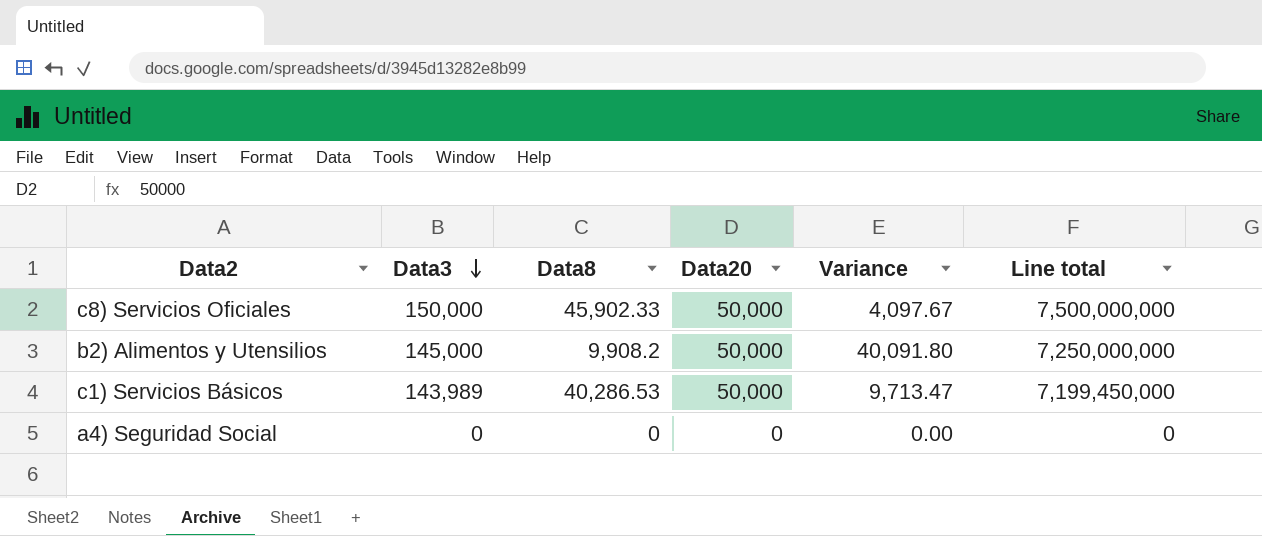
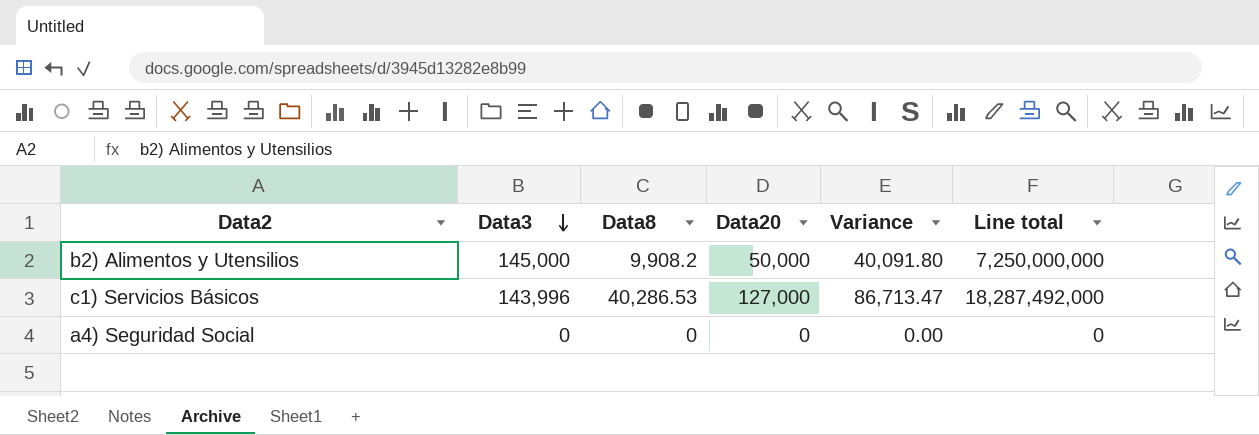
row c8) Servicios Oficiales: 150,000 | 45,902.33 | 50,000 | 4,097.67 | 7,500,000,000 -> none
c1) Servicios Básicos | Data3: 143,989 -> 143,996
c1) Servicios Básicos | Data20: 50,000 -> 127,000
c1) Servicios Básicos | Variance: 9,713.47 -> 86,713.47
c1) Servicios Básicos | Line total: 7,199,450,000 -> 18,287,492,000

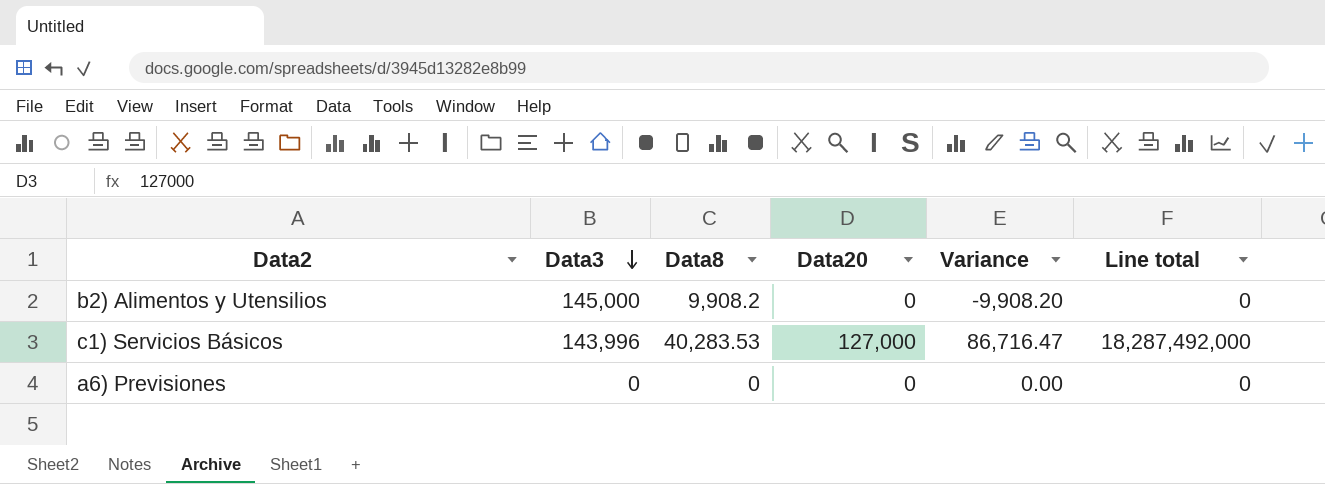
row a4) Seguridad Social: 0 | 0 | 0 | 0.00 | 0 -> none
b2) Alimentos y Utensilios | Data20: 50,000 -> 0
b2) Alimentos y Utensilios | Variance: 40,091.80 -> -9,908.20
b2) Alimentos y Utensilios | Line total: 7,250,000,000 -> 0
c1) Servicios Básicos | Data8: 40,286.53 -> 40,283.53
c1) Servicios Básicos | Variance: 86,713.47 -> 86,716.47
row a6) Previsiones: none -> 0 | 0 | 0 | 0.00 | 0

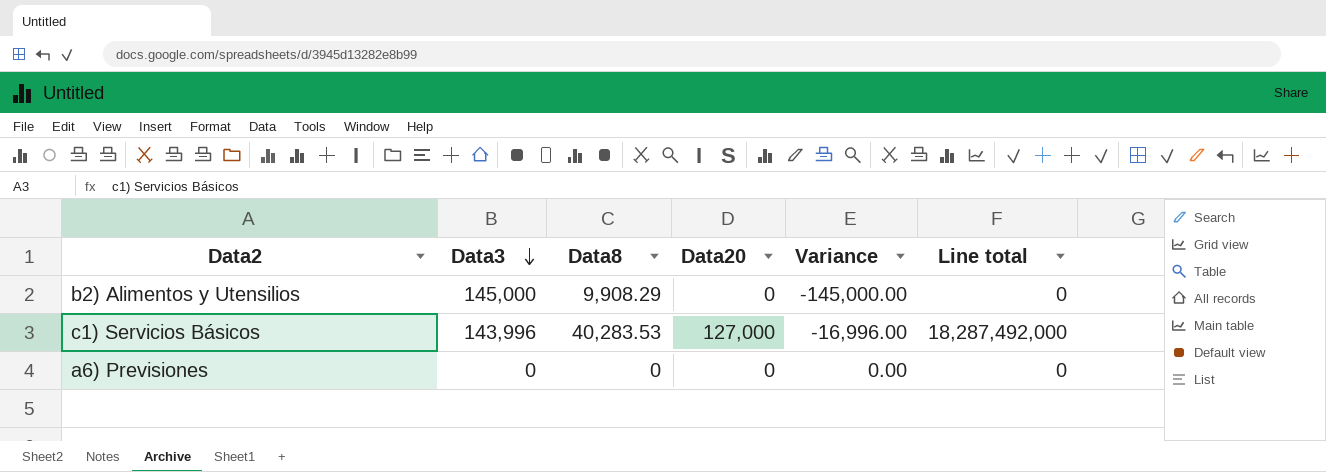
column Variance | formula: [Data20] - [Data8] -> [Data20] - [Data3]
b2) Alimentos y Utensilios | Data8: 9,908.2 -> 9,908.29

